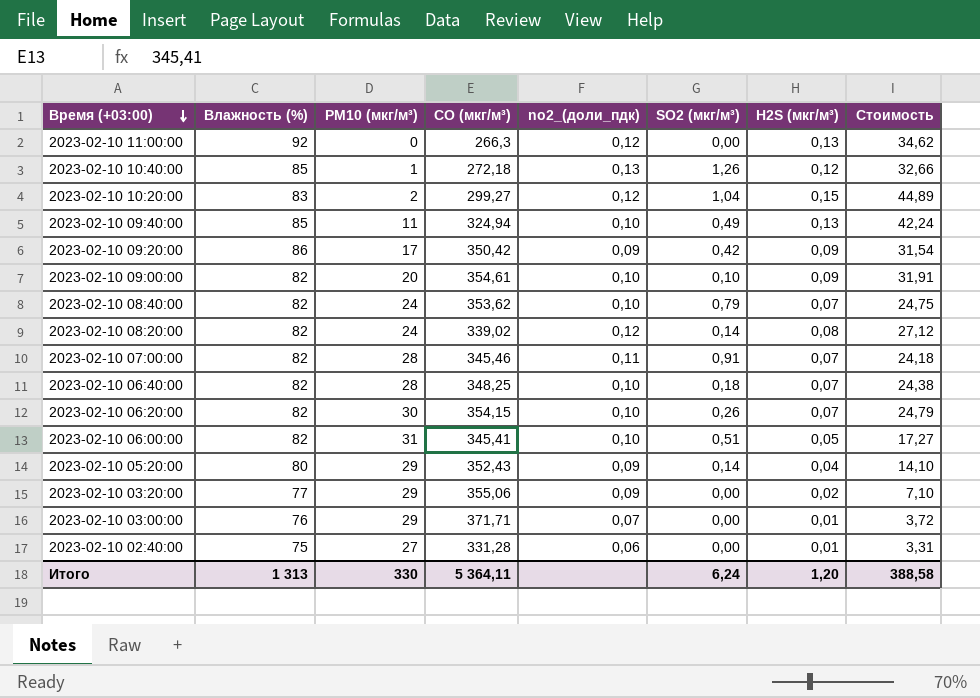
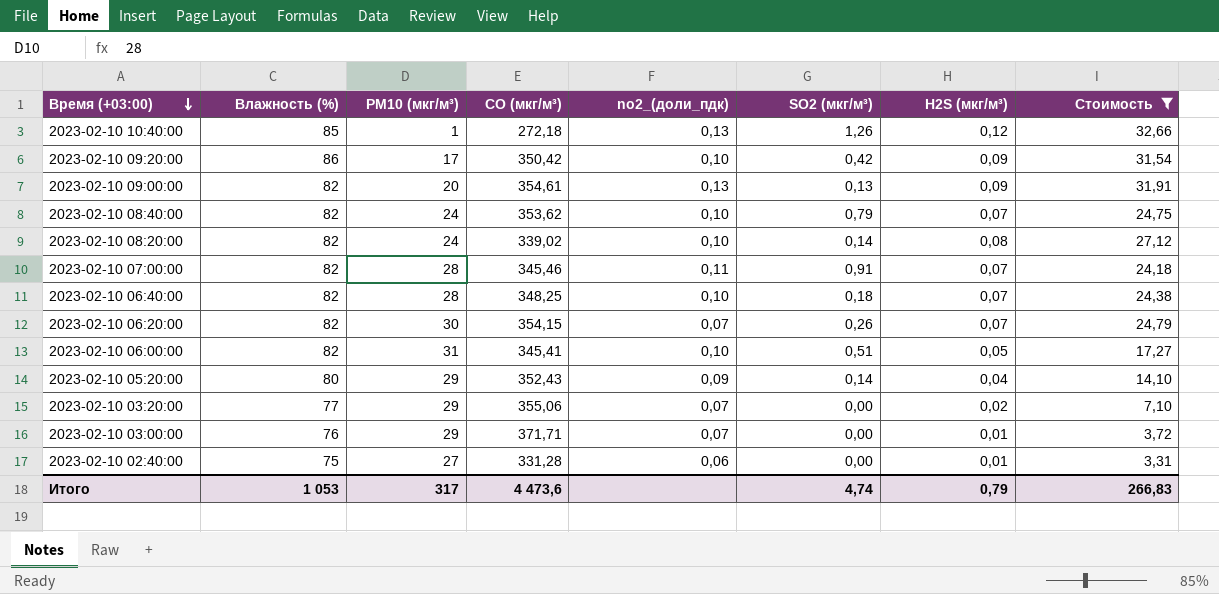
filter: none -> Стоимость <= 32,66
2023-02-10 09:20:00 | no2_(доли_пдк): 0,09 -> 0,10
2023-02-10 09:00:00 | no2_(доли_пдк): 0,10 -> 0,13
2023-02-10 09:00:00 | SO2 (мкг/м³): 0,10 -> 0,13
2023-02-10 08:20:00 | no2_(доли_пдк): 0,12 -> 0,10
2023-02-10 06:20:00 | no2_(доли_пдк): 0,10 -> 0,07
2023-02-10 03:20:00 | no2_(доли_пдк): 0,09 -> 0,07
Итого | Влажность (%): 1 313 -> 1 053
Итого | PM10 (мкг/м³): 330 -> 317
Итого | CO (мкг/м³): 5 364,11 -> 4 473,6
Итого | SO2 (мкг/м³): 6,24 -> 4,74
Итого | H2S (мкг/м³): 1,20 -> 0,79
Итого | Стоимость: 388,58 -> 266,83

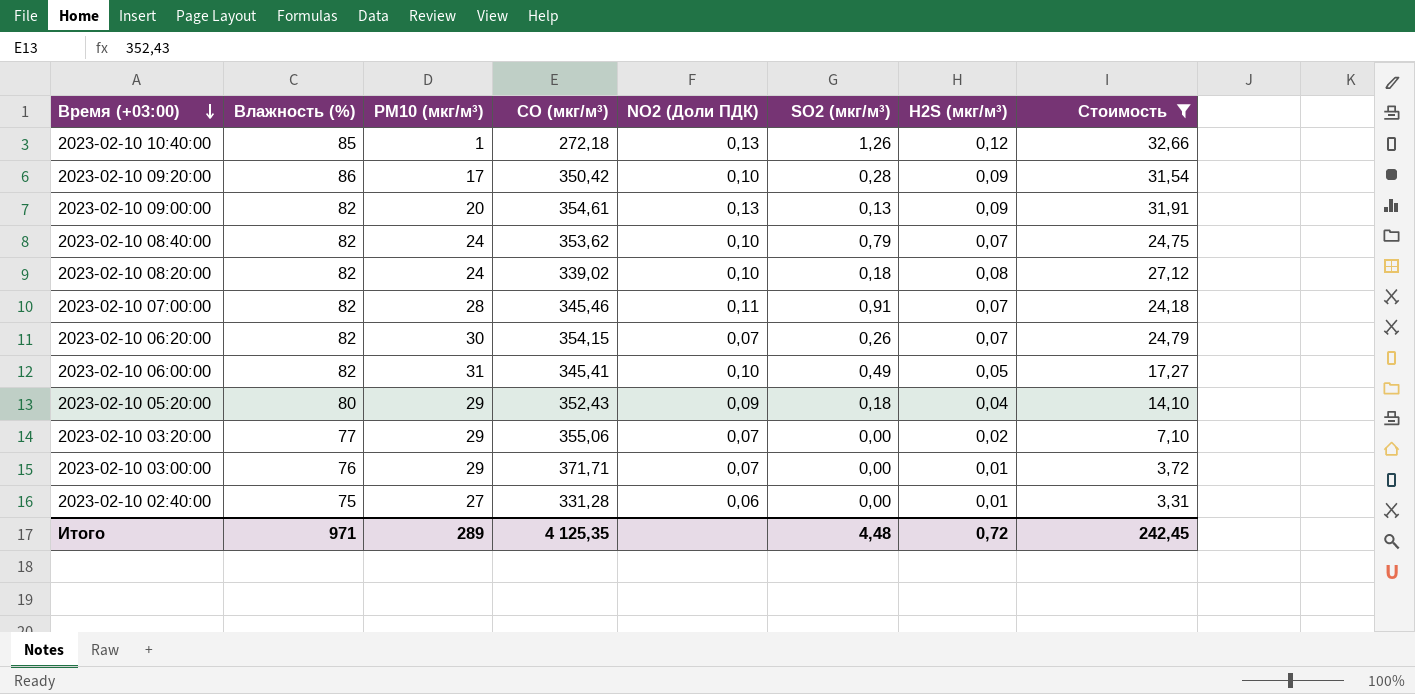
column name: no2_(доли_пдк) -> NO2 (Доли ПДК)
row 2023-02-10 06:40:00: 82 | 28 | 348,25 | 0,10 | 0,18 | 0,07 | 24,38 -> none
2023-02-10 09:20:00 | SO2 (мкг/м³): 0,42 -> 0,28
2023-02-10 08:20:00 | SO2 (мкг/м³): 0,14 -> 0,18
2023-02-10 06:00:00 | SO2 (мкг/м³): 0,51 -> 0,49
2023-02-10 05:20:00 | SO2 (мкг/м³): 0,14 -> 0,18
Итого | Влажность (%): 1 053 -> 971
Итого | PM10 (мкг/м³): 317 -> 289
Итого | CO (мкг/м³): 4 473,6 -> 4 125,35
Итого | SO2 (мкг/м³): 4,74 -> 4,48
Итого | H2S (мкг/м³): 0,79 -> 0,72
Итого | Стоимость: 266,83 -> 242,45

